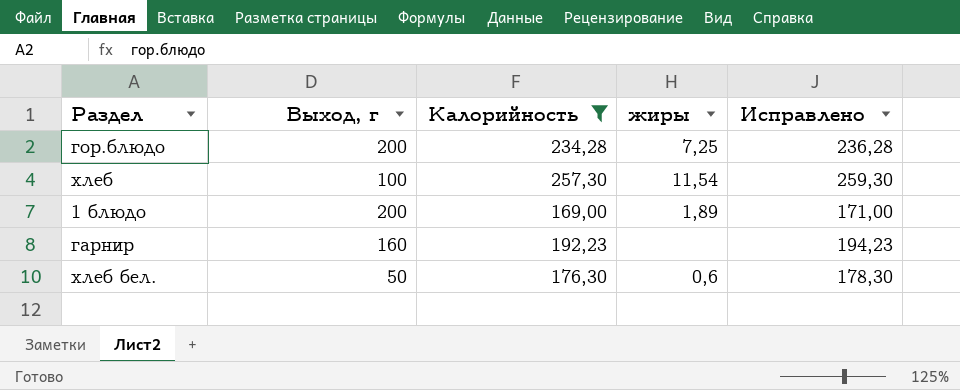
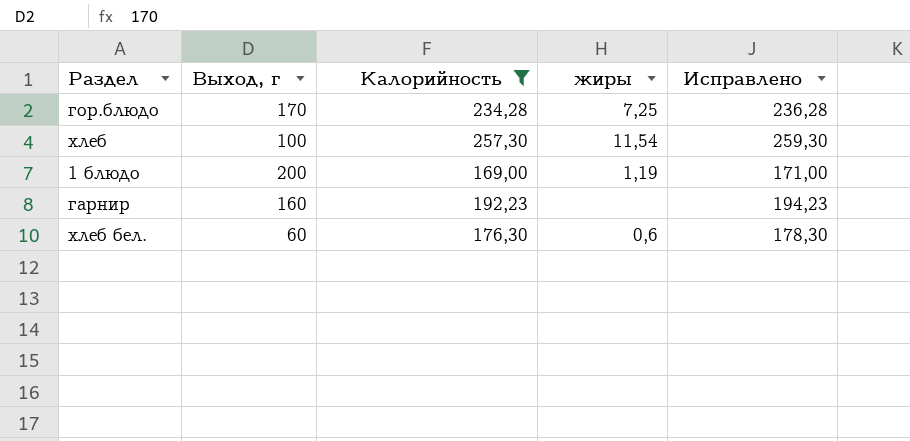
гор.блюдо | Выход, г: 200 -> 170
1 блюдо | жиры: 1,89 -> 1,19
хлеб бел. | Выход, г: 50 -> 60

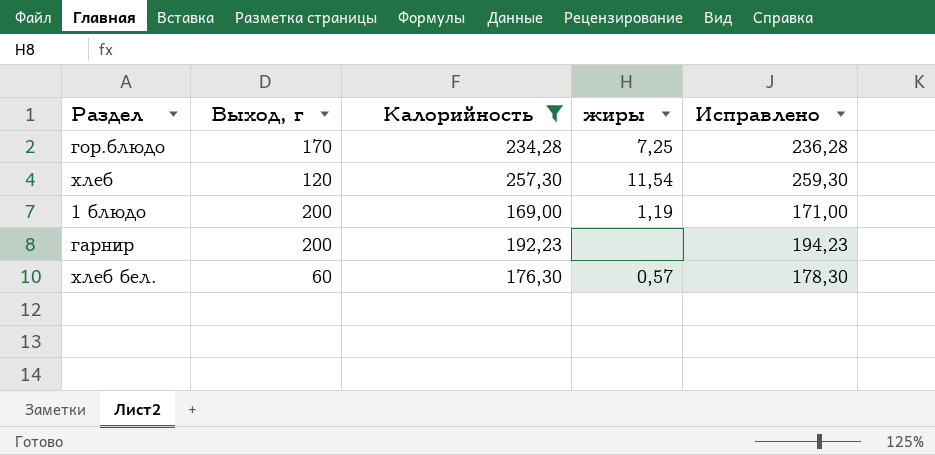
хлеб | Выход, г: 100 -> 120
гарнир | Выход, г: 160 -> 200
хлеб бел. | жиры: 0,6 -> 0,57

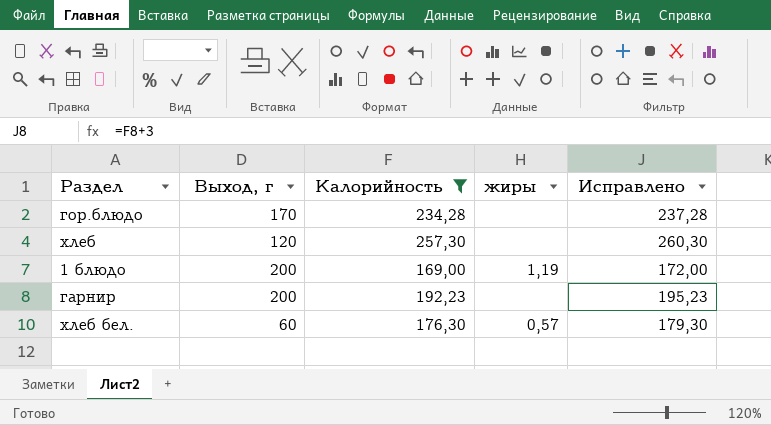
column Исправлено | formula: [Калорийность] + 2 -> [Калорийность] + 3
гор.блюдо | жиры: 7,25 -> none
хлеб | жиры: 11,54 -> none

